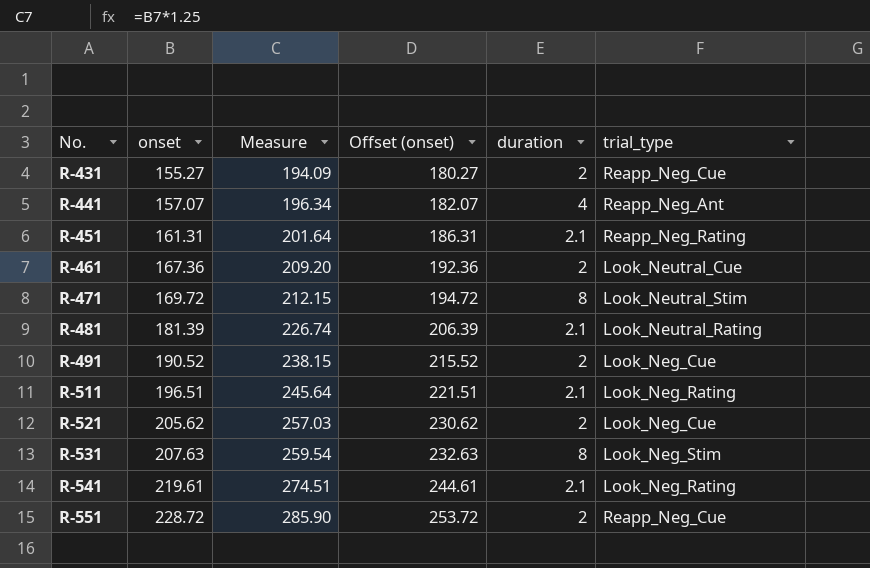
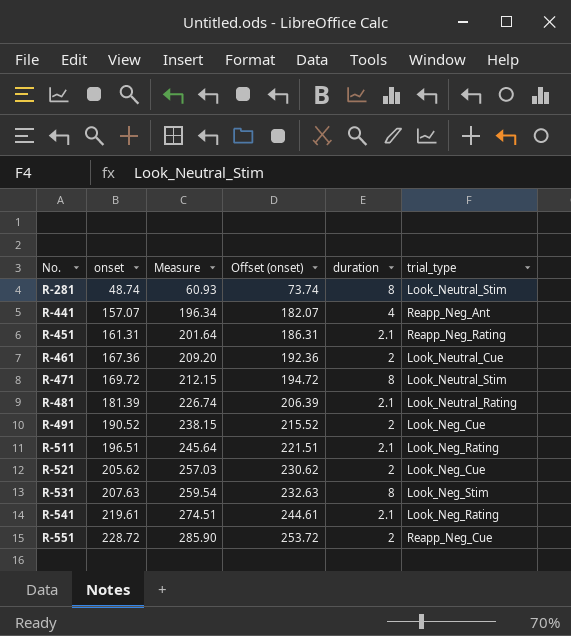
row R-431: 155.27 | 194.09 | 180.27 | 2 | Reapp_Neg_Cue -> none
row R-281: none -> 48.74 | 60.93 | 73.74 | 8 | Look_Neutral_Stim

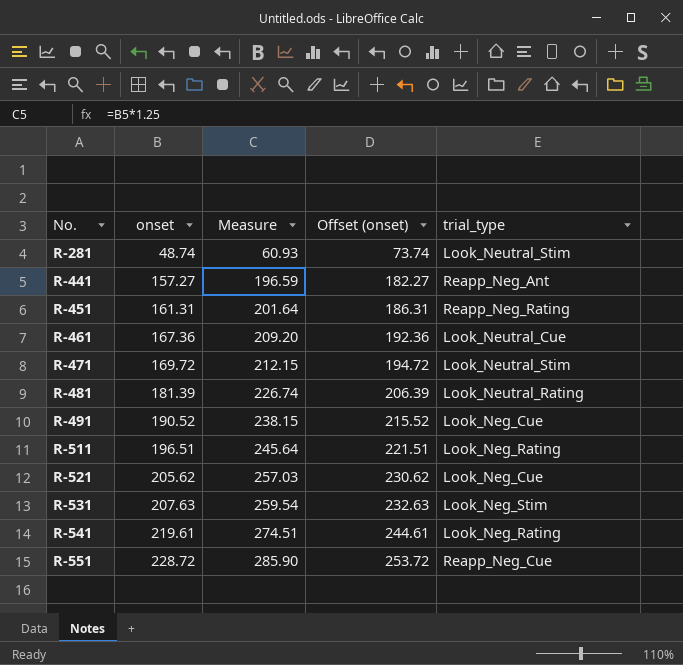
column duration | position: 5 -> none
R-441 | onset: 157.07 -> 157.27
R-441 | Measure: 196.34 -> 196.59
R-441 | Offset (onset): 182.07 -> 182.27

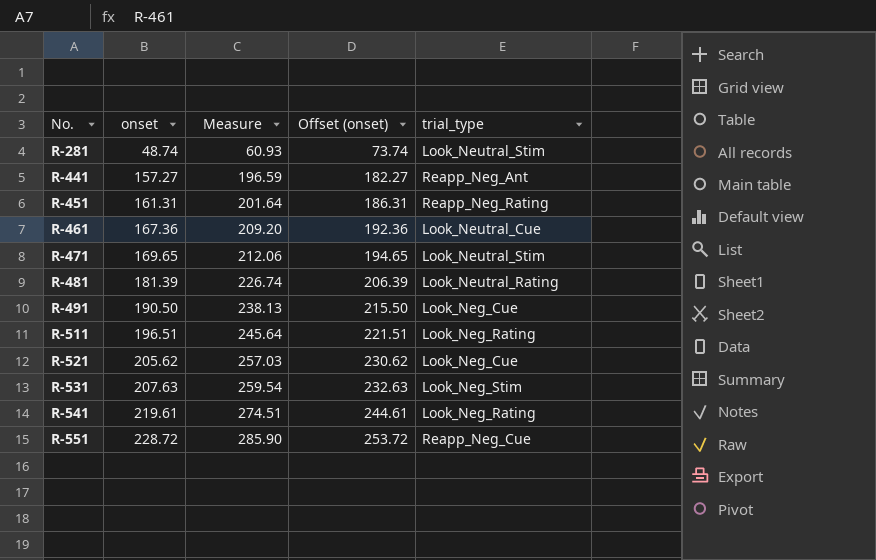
R-471 | onset: 169.72 -> 169.65
R-471 | Measure: 212.15 -> 212.06
R-471 | Offset (onset): 194.72 -> 194.65
R-491 | onset: 190.52 -> 190.50
R-491 | Measure: 238.15 -> 238.13
R-491 | Offset (onset): 215.52 -> 215.50

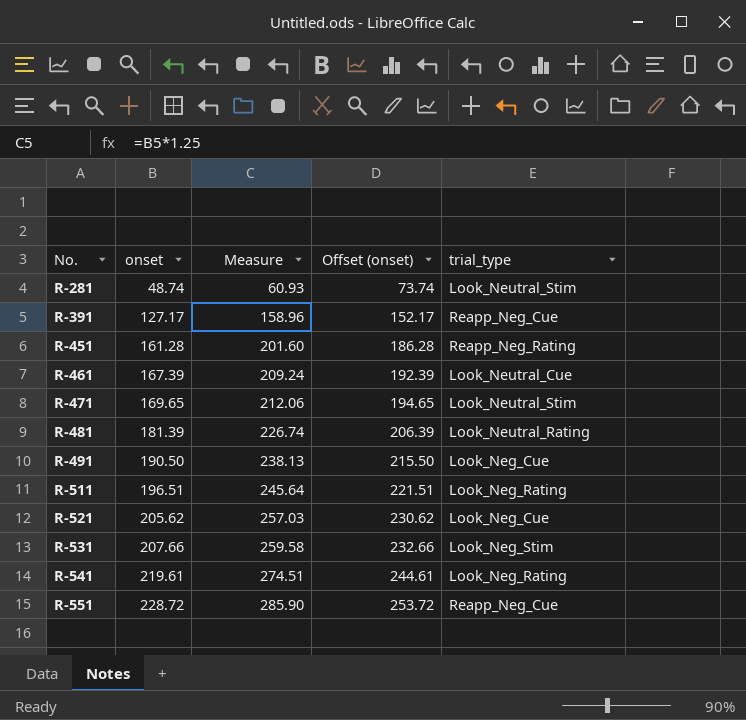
row R-441: 157.27 | 196.59 | 182.27 | Reapp_Neg_Ant -> none
row R-391: none -> 127.17 | 158.96 | 152.17 | Reapp_Neg_Cue
R-451 | onset: 161.31 -> 161.28
R-451 | Measure: 201.64 -> 201.60
R-451 | Offset (onset): 186.31 -> 186.28
R-461 | onset: 167.36 -> 167.39
R-461 | Measure: 209.20 -> 209.24
R-461 | Offset (onset): 192.36 -> 192.39
R-531 | onset: 207.63 -> 207.66
R-531 | Measure: 259.54 -> 259.58
R-531 | Offset (onset): 232.63 -> 232.66

